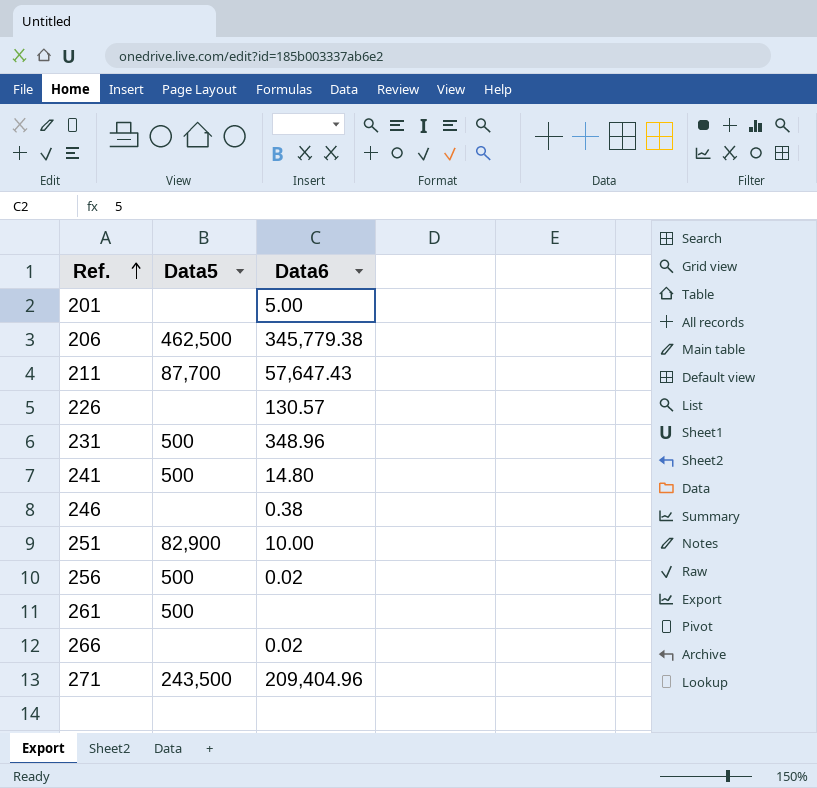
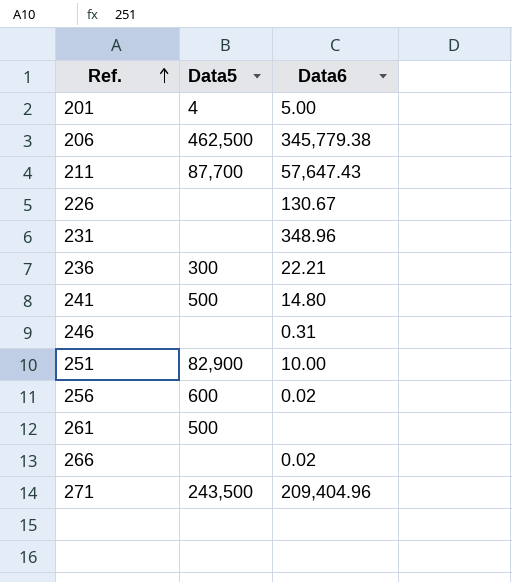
201 | Data5: none -> 4
226 | Data6: 130.57 -> 130.67
231 | Data5: 500 -> none
row 236: none -> 300 | 22.21
246 | Data6: 0.38 -> 0.31
256 | Data5: 500 -> 600

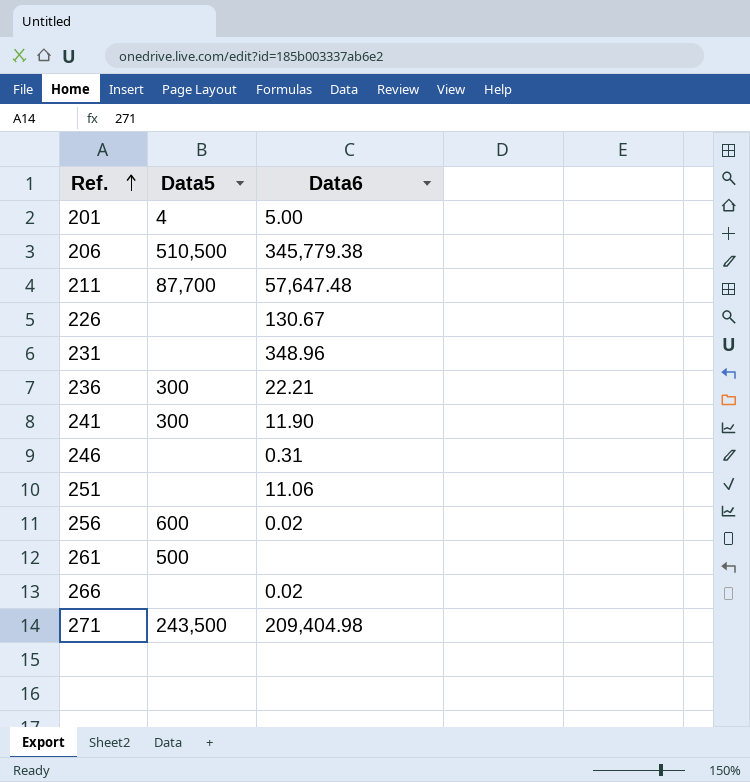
206 | Data5: 462,500 -> 510,500
211 | Data6: 57,647.43 -> 57,647.48
241 | Data5: 500 -> 300
241 | Data6: 14.80 -> 11.90
251 | Data5: 82,900 -> none
251 | Data6: 10.00 -> 11.06
271 | Data6: 209,404.96 -> 209,404.98

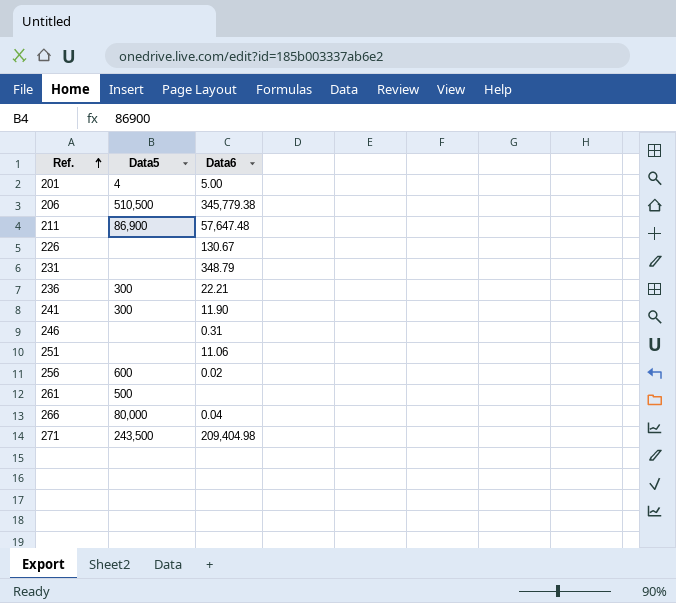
211 | Data5: 87,700 -> 86,900
231 | Data6: 348.96 -> 348.79
266 | Data5: none -> 80,000
266 | Data6: 0.02 -> 0.04

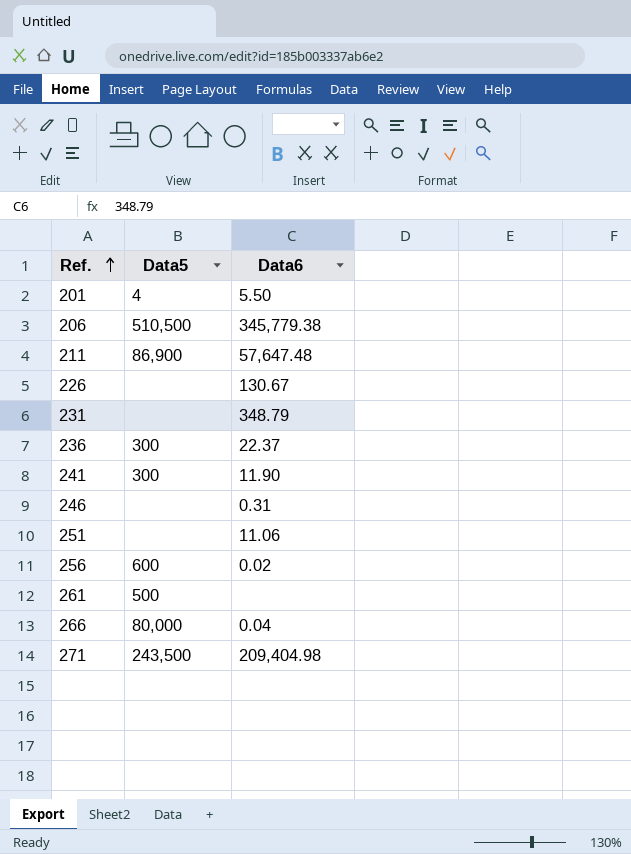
201 | Data6: 5.00 -> 5.50
236 | Data6: 22.21 -> 22.37

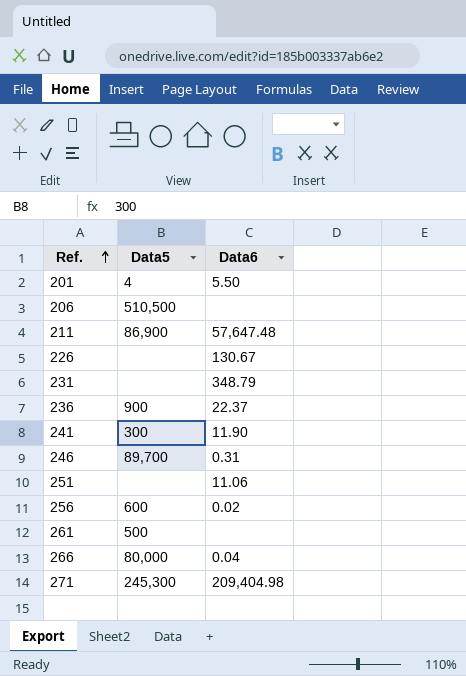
206 | Data6: 345,779.38 -> none
236 | Data5: 300 -> 900
246 | Data5: none -> 89,700
271 | Data5: 243,500 -> 245,300

